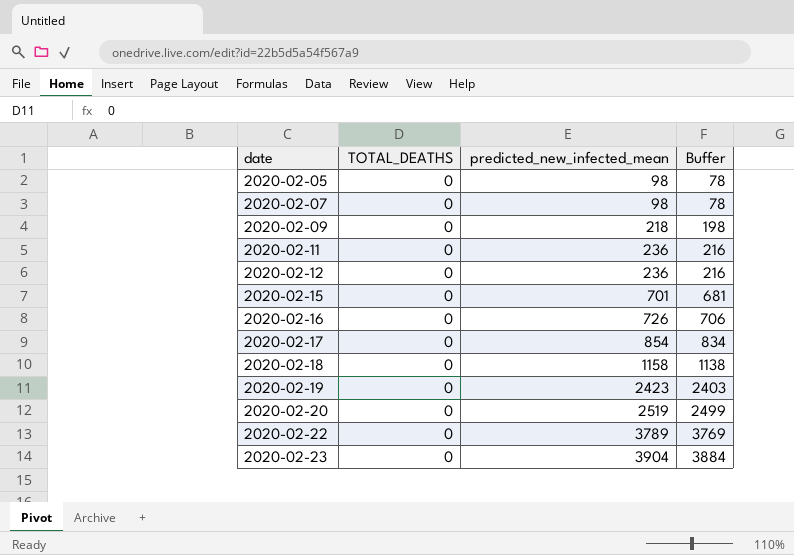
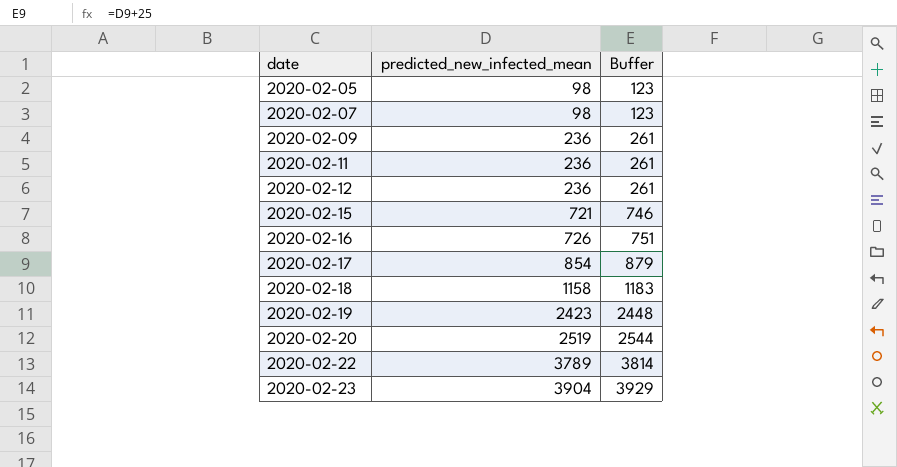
column TOTAL_DEATHS | position: 2 -> none
column Buffer | formula: [predicted_new_infected_mean] - 20 -> [predicted_new_infected_mean] + 25
2020-02-09 | predicted_new_infected_mean: 218 -> 236
2020-02-15 | predicted_new_infected_mean: 701 -> 721

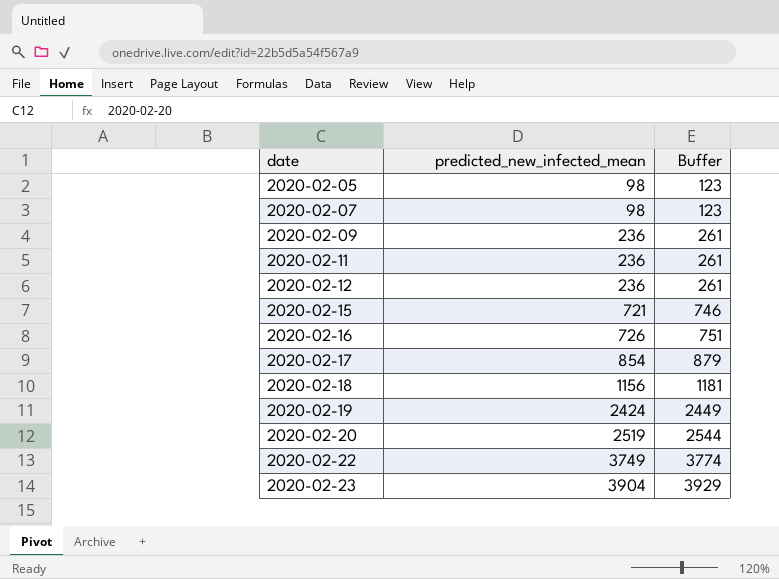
2020-02-18 | predicted_new_infected_mean: 1158 -> 1156
2020-02-18 | Buffer: 1183 -> 1181
2020-02-19 | predicted_new_infected_mean: 2423 -> 2424
2020-02-19 | Buffer: 2448 -> 2449
2020-02-22 | predicted_new_infected_mean: 3789 -> 3749
2020-02-22 | Buffer: 3814 -> 3774

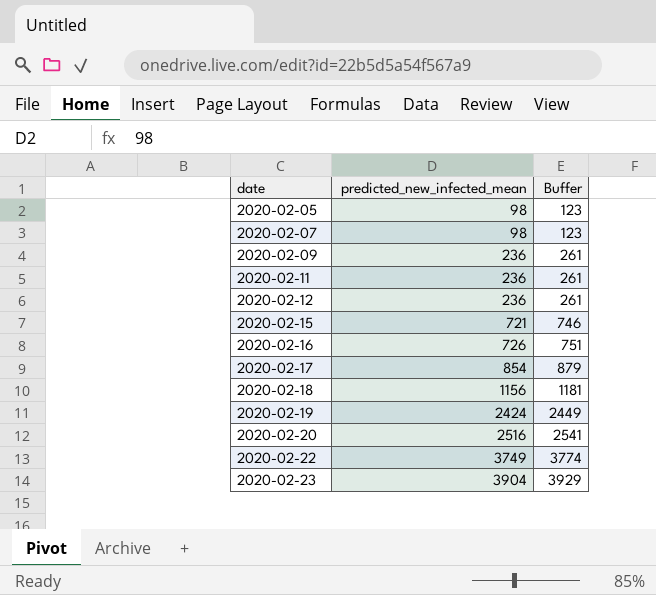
2020-02-20 | predicted_new_infected_mean: 2519 -> 2516
2020-02-20 | Buffer: 2544 -> 2541

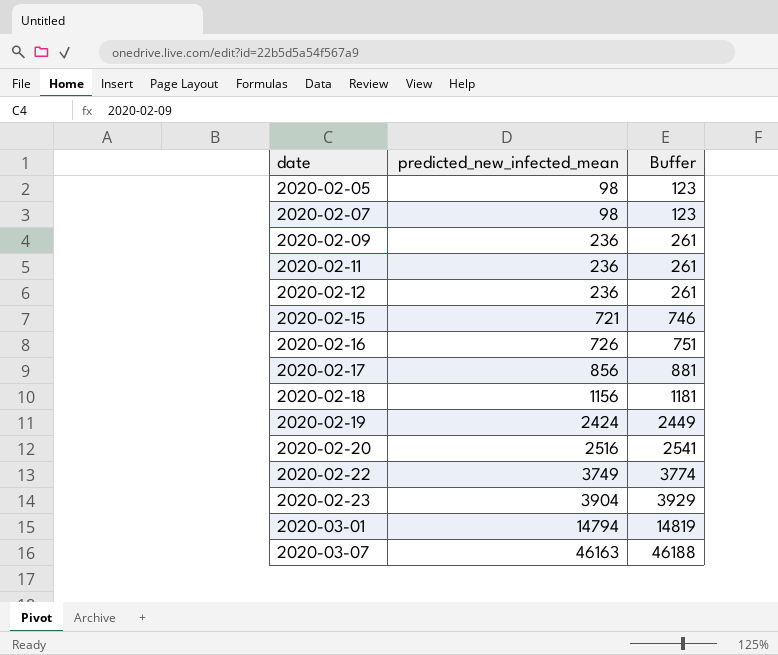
2020-02-17 | predicted_new_infected_mean: 854 -> 856
2020-02-17 | Buffer: 879 -> 881
row 2020-03-01: none -> 14794 | 14819
row 2020-03-07: none -> 46163 | 46188

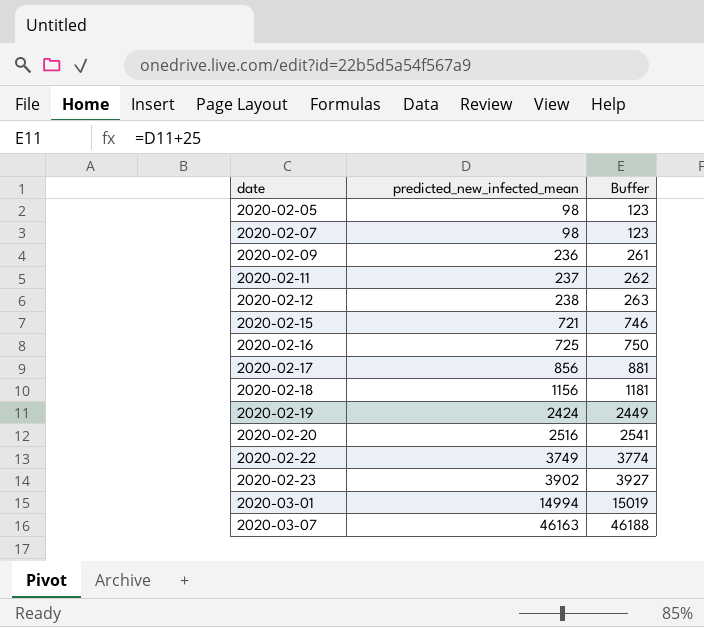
2020-02-11 | predicted_new_infected_mean: 236 -> 237
2020-02-11 | Buffer: 261 -> 262
2020-02-12 | predicted_new_infected_mean: 236 -> 238
2020-02-12 | Buffer: 261 -> 263
2020-02-16 | predicted_new_infected_mean: 726 -> 725
2020-02-16 | Buffer: 751 -> 750
2020-02-23 | predicted_new_infected_mean: 3904 -> 3902
2020-02-23 | Buffer: 3929 -> 3927
2020-03-01 | predicted_new_infected_mean: 14794 -> 14994
2020-03-01 | Buffer: 14819 -> 15019

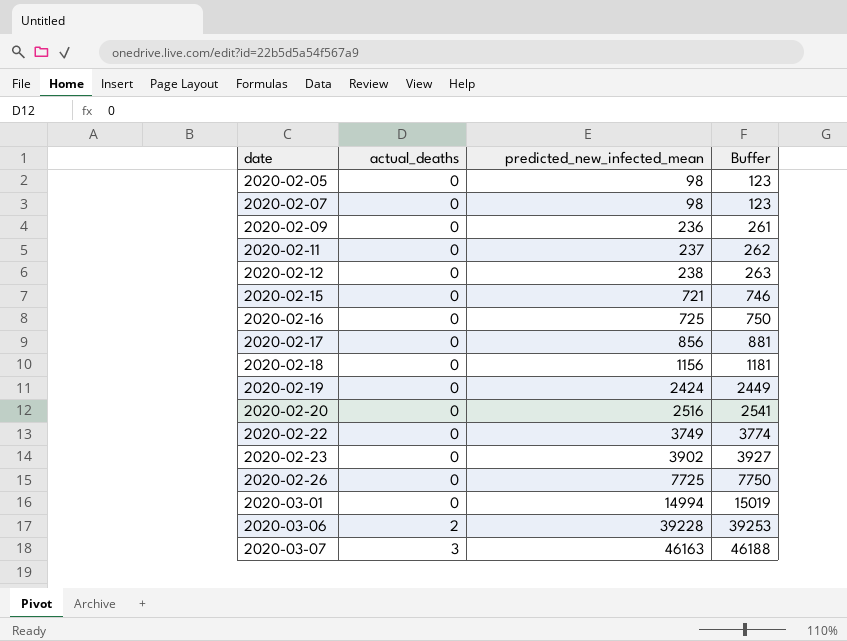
column actual_deaths | position: none -> 2
row 2020-02-26: none -> 0 | 7725 | 7750
row 2020-03-06: none -> 2 | 39228 | 39253

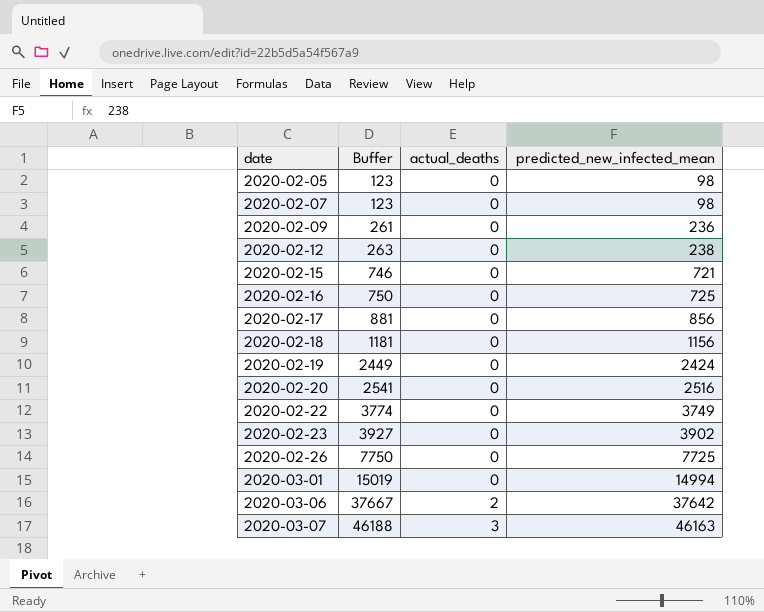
column Buffer | position: 4 -> 2
row 2020-02-11: 0 | 237 | 262 -> none
2020-03-06 | Buffer: 39253 -> 37667
2020-03-06 | predicted_new_infected_mean: 39228 -> 37642

